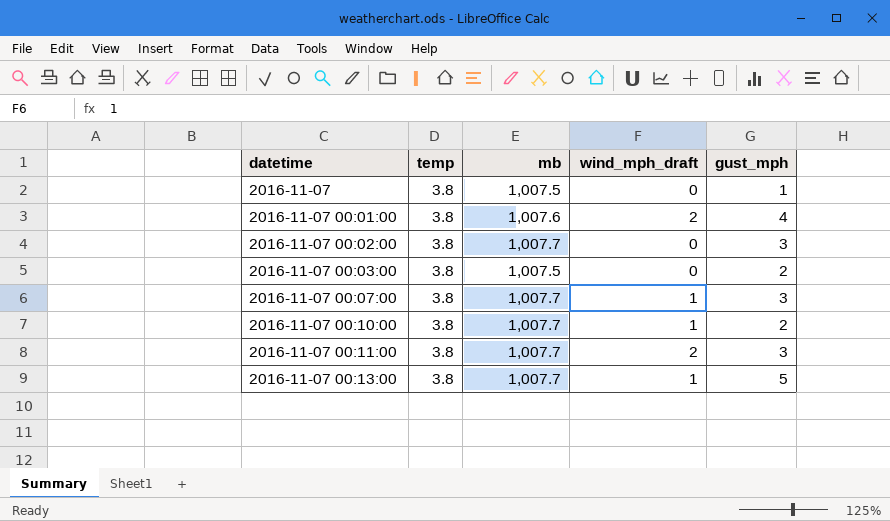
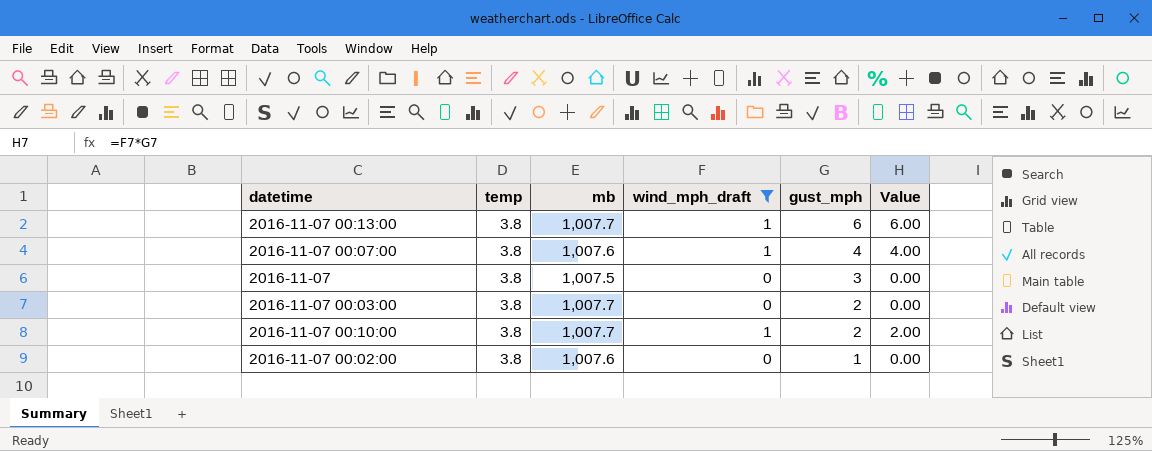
filter: none -> wind_mph_draft != 2
row order: datetime ascending -> gust_mph descending
column Value | formula: none -> [wind_mph_draft] * [gust_mph]
2016-11-07 00:13:00 | gust_mph: 5 -> 6
2016-11-07 00:07:00 | mb: 1,007.7 -> 1,007.6
2016-11-07 00:07:00 | gust_mph: 3 -> 4
2016-11-07 | gust_mph: 1 -> 3
2016-11-07 00:03:00 | mb: 1,007.5 -> 1,007.7
2016-11-07 00:02:00 | mb: 1,007.7 -> 1,007.6
2016-11-07 00:02:00 | gust_mph: 3 -> 1

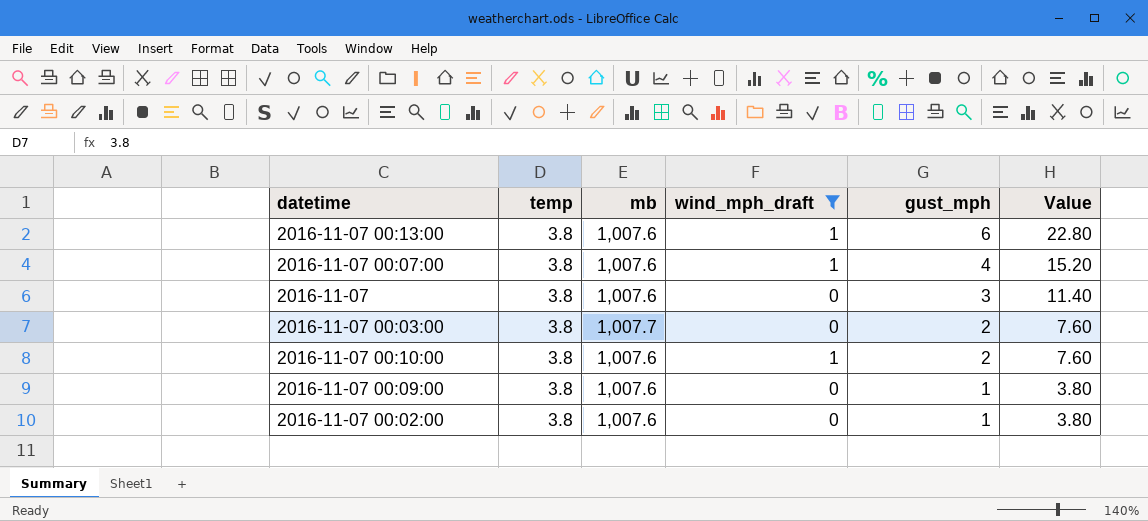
column Value | formula: [wind_mph_draft] * [gust_mph] -> [temp] * [gust_mph]
2016-11-07 00:13:00 | mb: 1,007.7 -> 1,007.6
2016-11-07 | mb: 1,007.5 -> 1,007.6
2016-11-07 00:10:00 | mb: 1,007.7 -> 1,007.6
row 2016-11-07 00:09:00: none -> 3.8 | 1,007.6 | 0 | 1 | 3.80

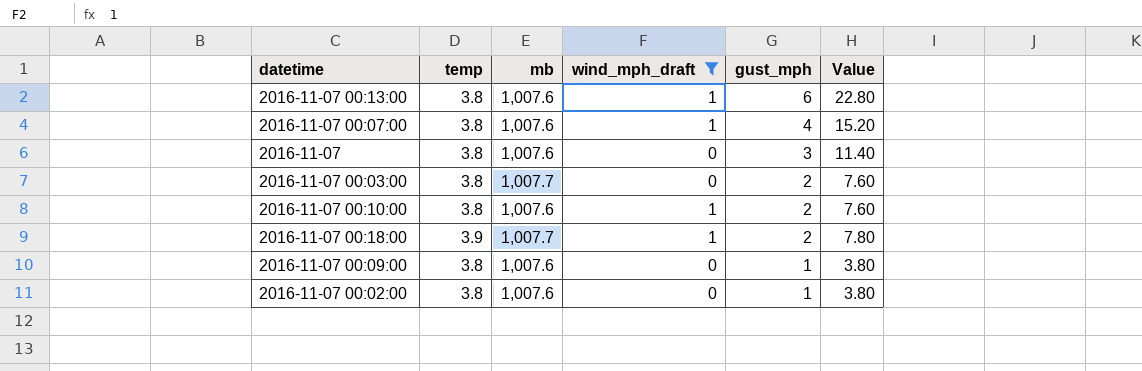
row 2016-11-07 00:18:00: none -> 3.9 | 1,007.7 | 1 | 2 | 7.80

